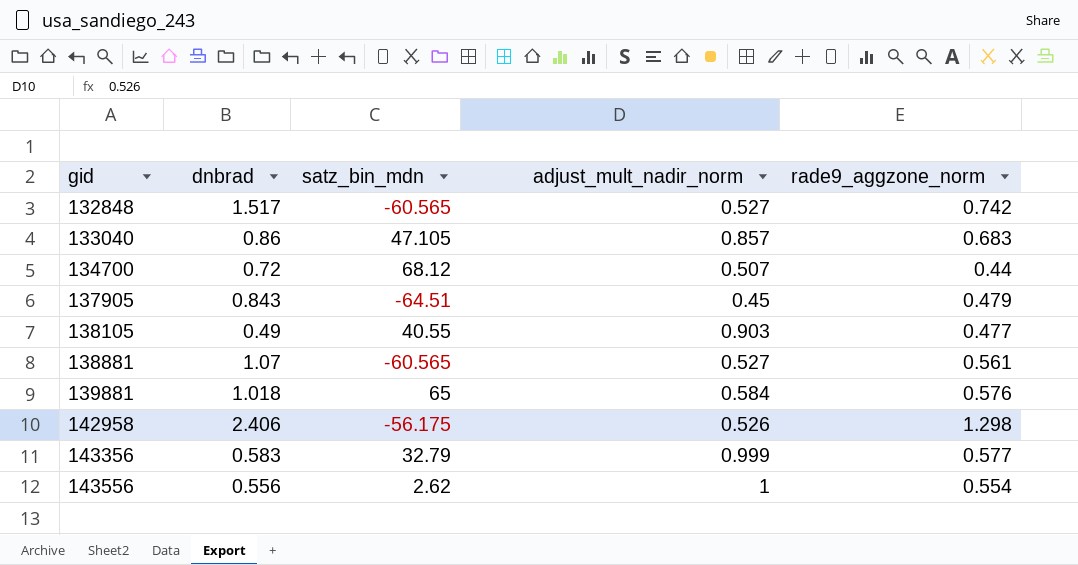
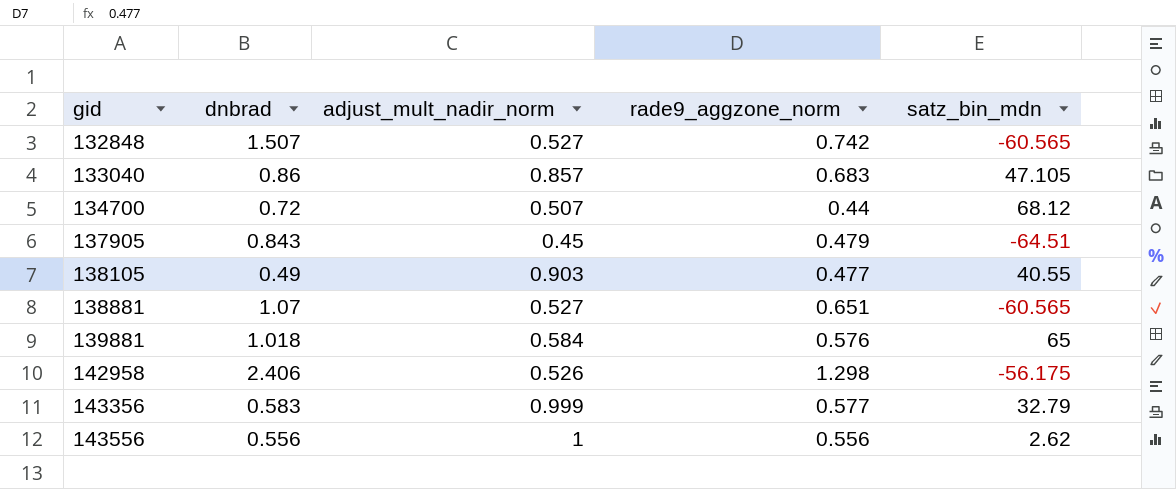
column satz_bin_mdn | position: 3 -> 5
132848 | dnbrad: 1.517 -> 1.507
138881 | rade9_aggzone_norm: 0.561 -> 0.651
143556 | rade9_aggzone_norm: 0.554 -> 0.556

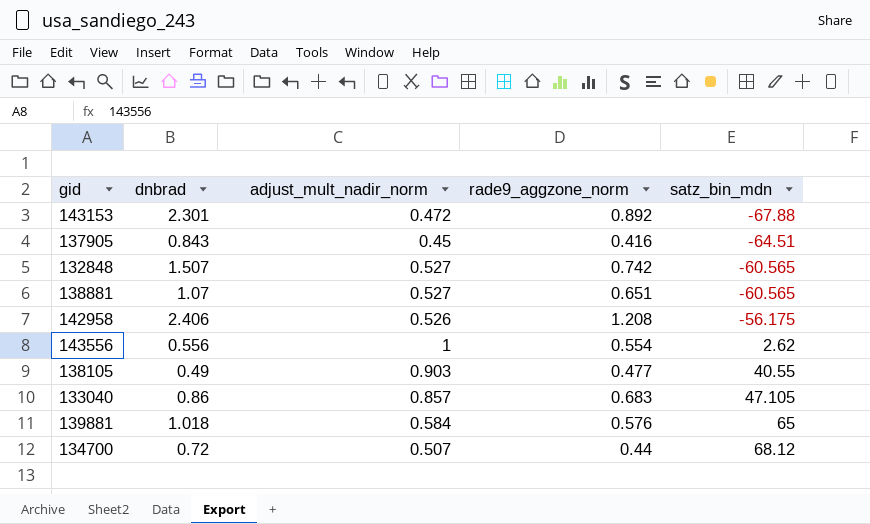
row order: gid ascending -> satz_bin_mdn ascending
row 143356: 0.583 | 0.999 | 0.577 | 32.79 -> none
row 143153: none -> 2.301 | 0.472 | 0.892 | -67.88
137905 | rade9_aggzone_norm: 0.479 -> 0.416
142958 | rade9_aggzone_norm: 1.298 -> 1.208
143556 | rade9_aggzone_norm: 0.556 -> 0.554

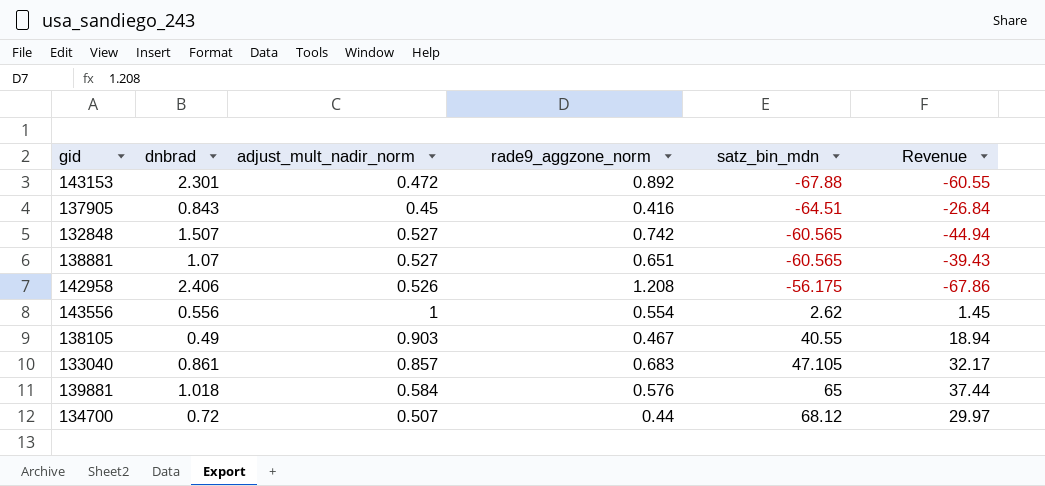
column Revenue | formula: none -> [rade9_aggzone_norm] * [satz_bin_mdn]
138105 | rade9_aggzone_norm: 0.477 -> 0.467
133040 | dnbrad: 0.86 -> 0.861

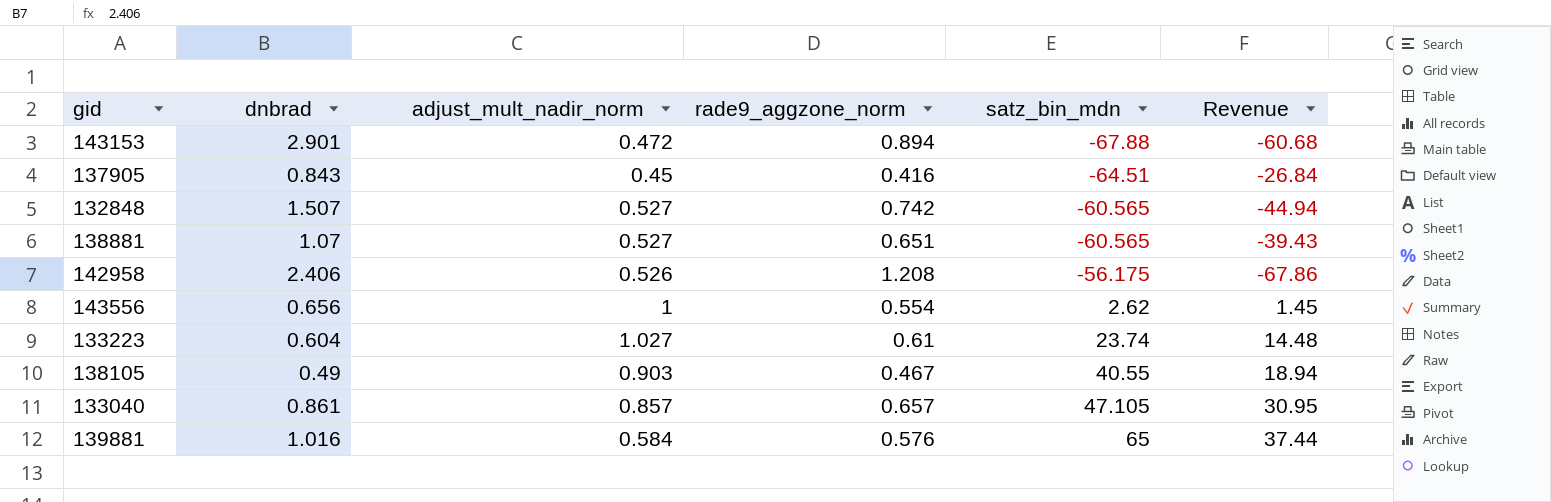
row 134700: 0.72 | 0.507 | 0.44 | 68.12 | 29.97 -> none
143153 | dnbrad: 2.301 -> 2.901
143153 | rade9_aggzone_norm: 0.892 -> 0.894
143153 | Revenue: -60.55 -> -60.68
143556 | dnbrad: 0.556 -> 0.656
row 133223: none -> 0.604 | 1.027 | 0.61 | 23.74 | 14.48
133040 | rade9_aggzone_norm: 0.683 -> 0.657
133040 | Revenue: 32.17 -> 30.95
139881 | dnbrad: 1.018 -> 1.016

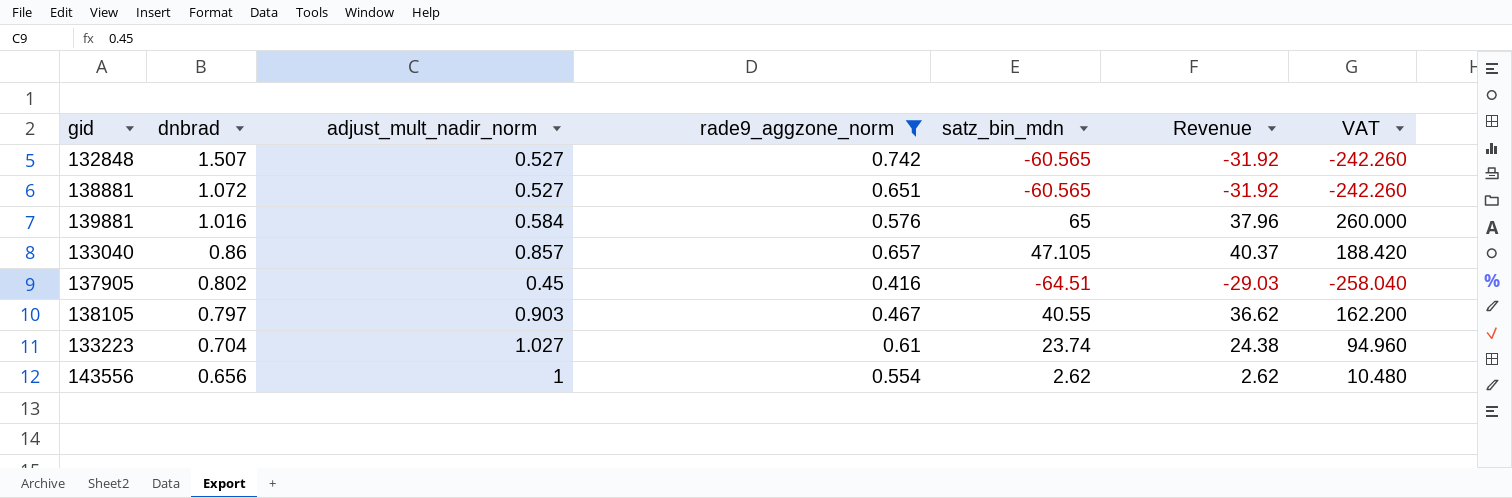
filter: none -> rade9_aggzone_norm <= 0.742
row order: satz_bin_mdn ascending -> dnbrad descending
column Revenue | formula: [rade9_aggzone_norm] * [satz_bin_mdn] -> [adjust_mult_nadir_norm] * [satz_bin_mdn]
column VAT | formula: none -> [satz_bin_mdn] * 4
138881 | dnbrad: 1.07 -> 1.072
133040 | dnbrad: 0.861 -> 0.86
137905 | dnbrad: 0.843 -> 0.802
138105 | dnbrad: 0.49 -> 0.797
133223 | dnbrad: 0.604 -> 0.704

